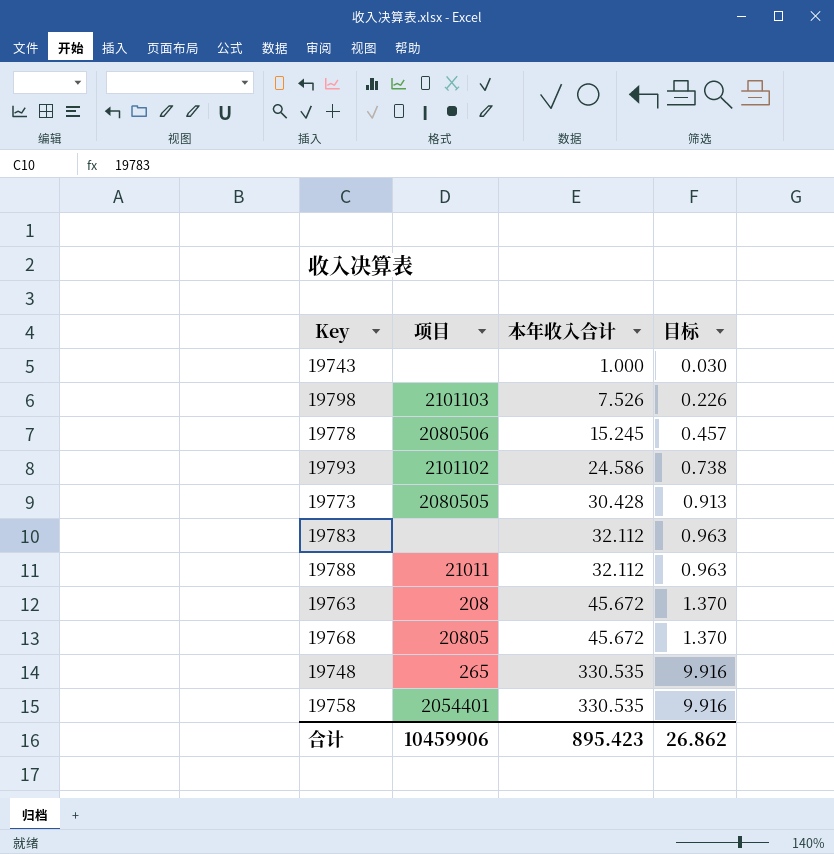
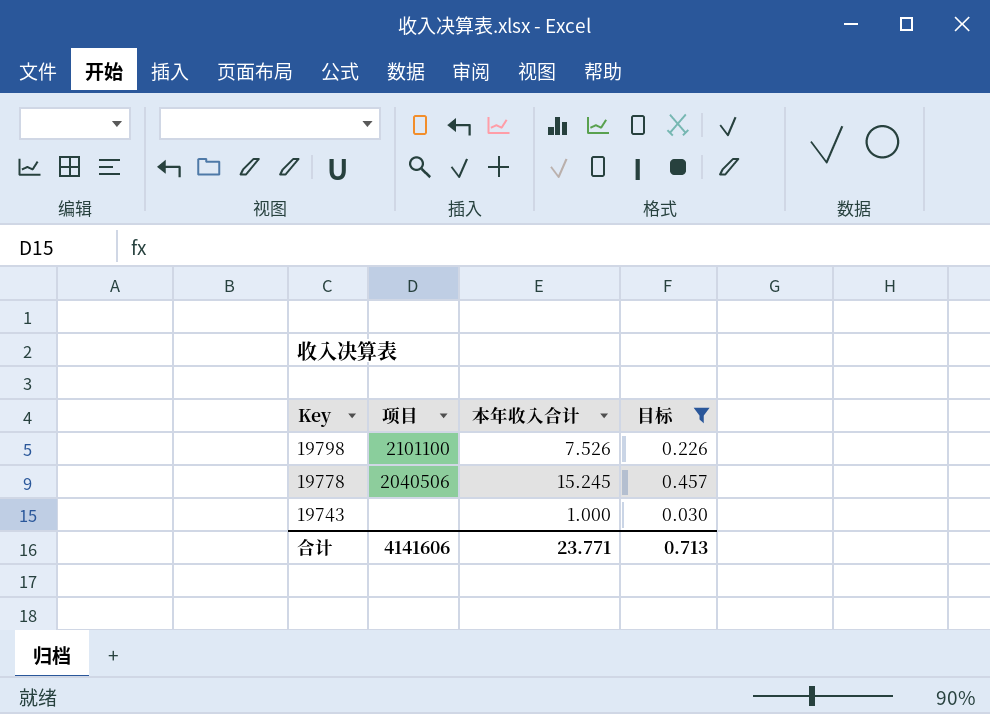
filter: none -> 目标 <= 0.457
row order: 本年收入合计 ascending -> Key descending
19798 | 项目: 2101103 -> 2101100
19778 | 项目: 2080506 -> 2040506
合计 | 项目: 10459906 -> 4141606
合计 | 本年收入合计: 895.423 -> 23.771
合计 | 目标: 26.862 -> 0.713

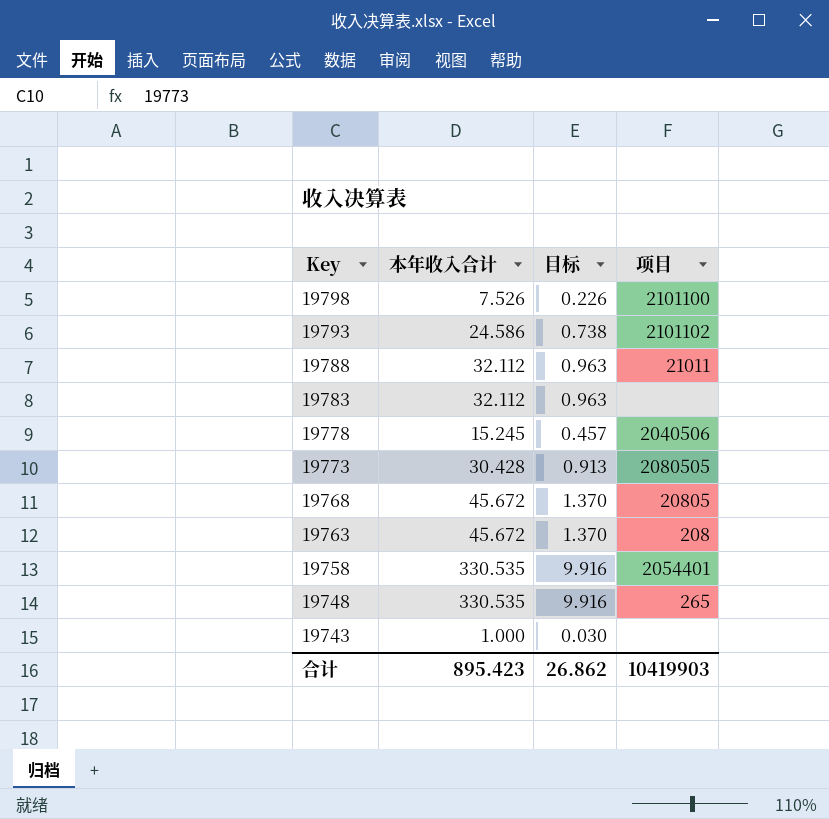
filter: 目标 <= 0.457 -> none
column 项目 | position: 2 -> 4
合计 | 本年收入合计: 23.771 -> 895.423
合计 | 目标: 0.713 -> 26.862
合计 | 项目: 4141606 -> 10419903

